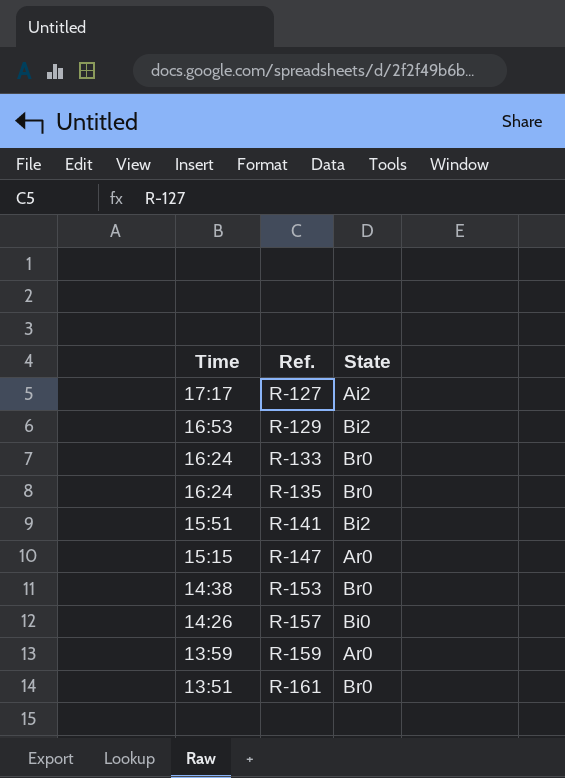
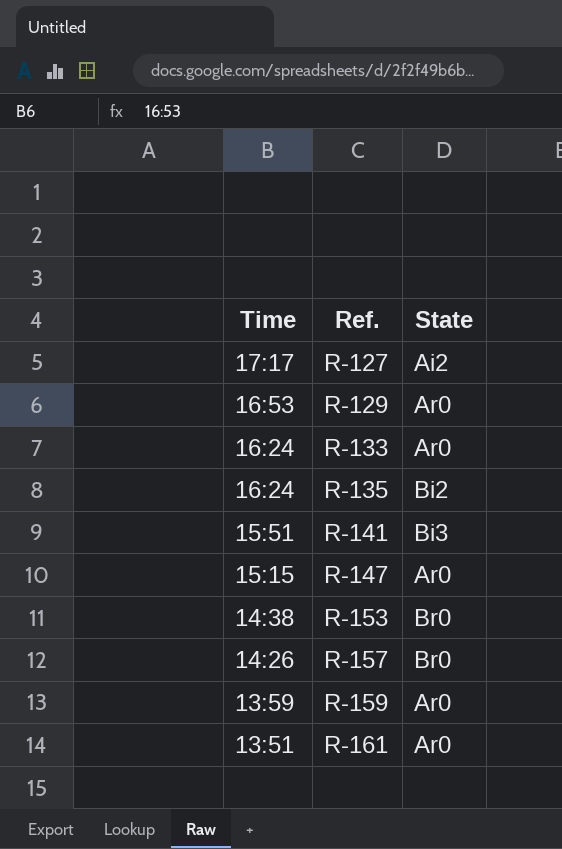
R-129 | State: Bi2 -> Ar0
R-133 | State: Br0 -> Ar0
R-135 | State: Br0 -> Bi2
R-141 | State: Bi2 -> Bi3
R-157 | State: Bi0 -> Br0
R-161 | State: Br0 -> Ar0

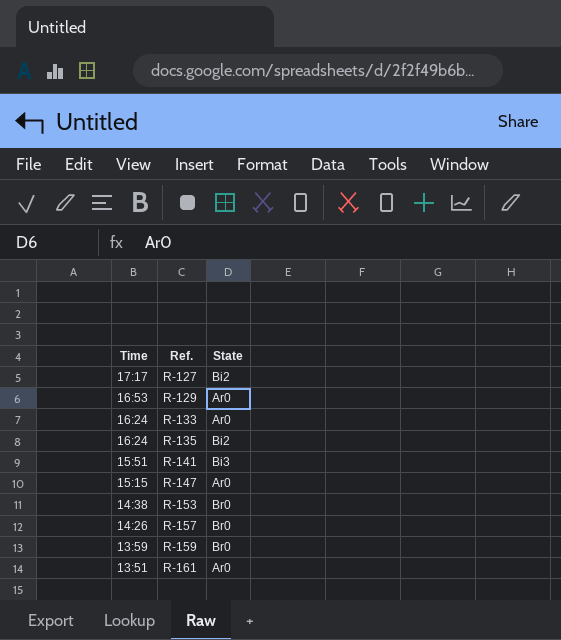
R-127 | State: Ai2 -> Bi2
R-159 | State: Ar0 -> Br0

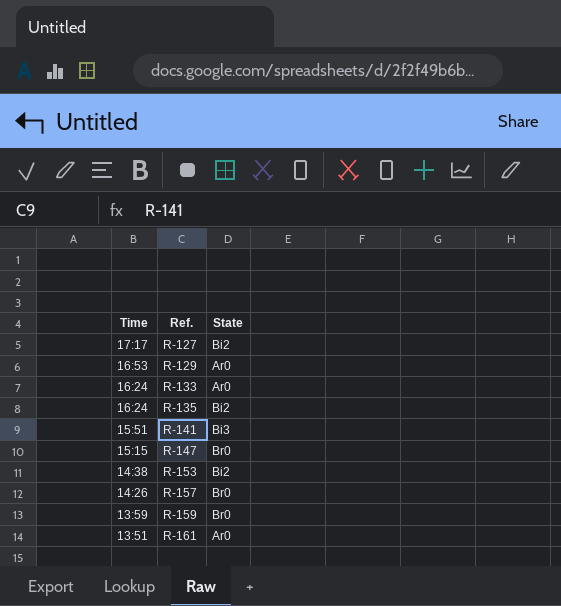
R-147 | State: Ar0 -> Br0
R-153 | State: Br0 -> Bi2

